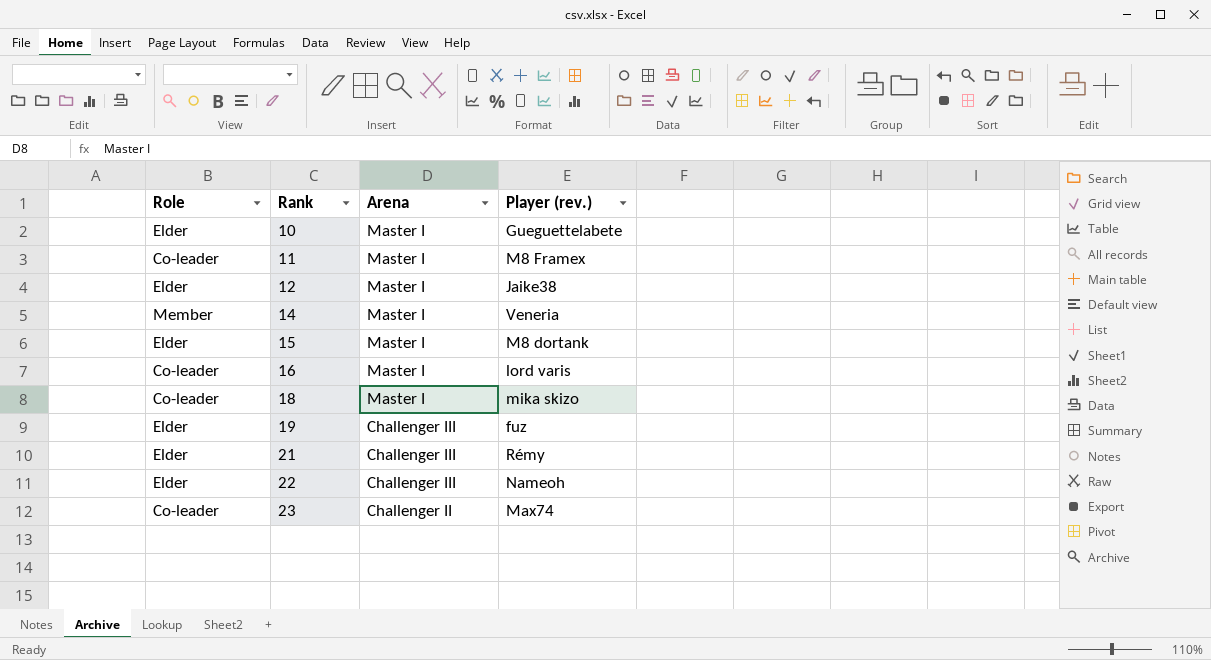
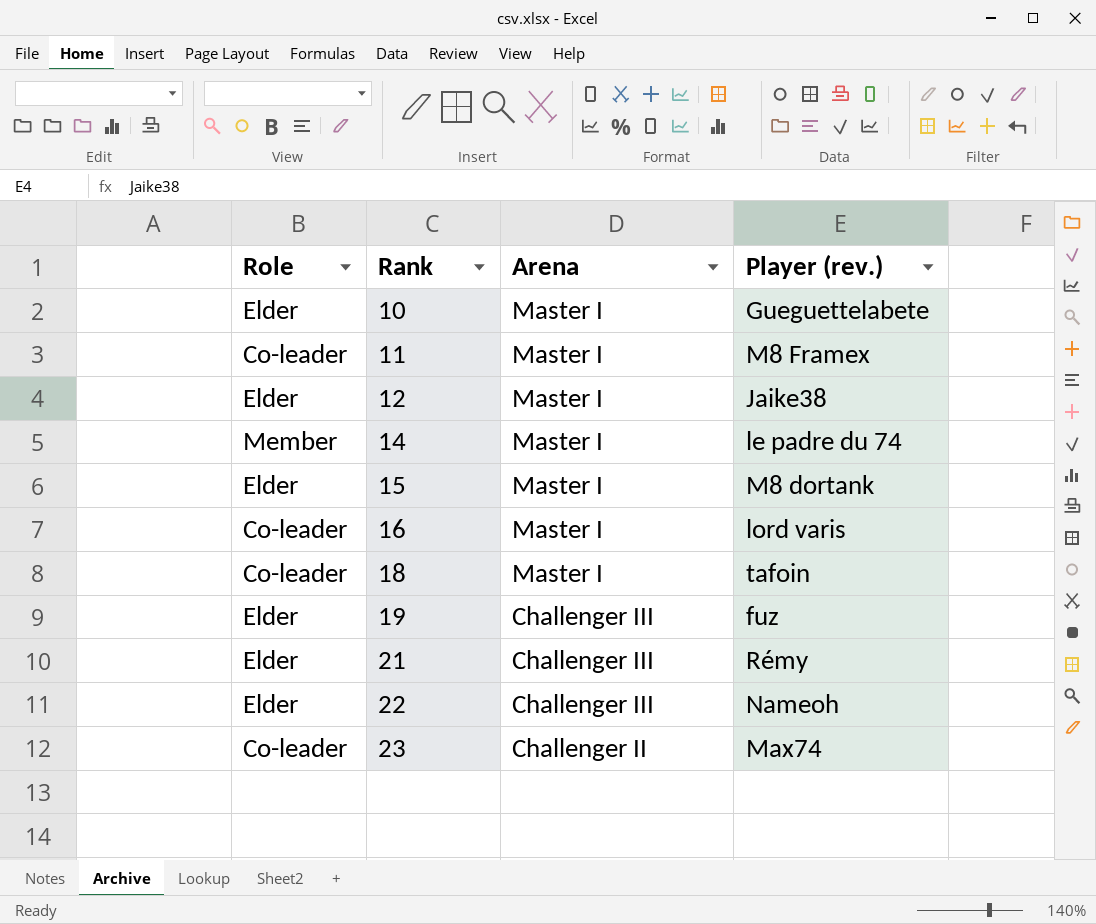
14 | Player (rev.): Veneria -> le padre du 74
18 | Player (rev.): mika skizo -> tafoin

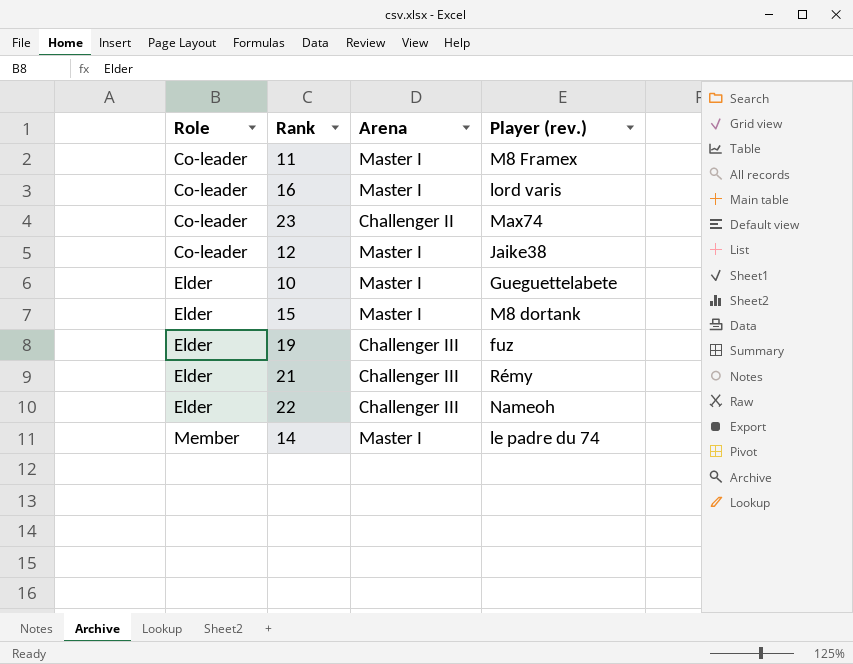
row order: Rank ascending -> Role ascending
row 18: Co-leader | Master I | tafoin -> none
12 | Role: Elder -> Co-leader

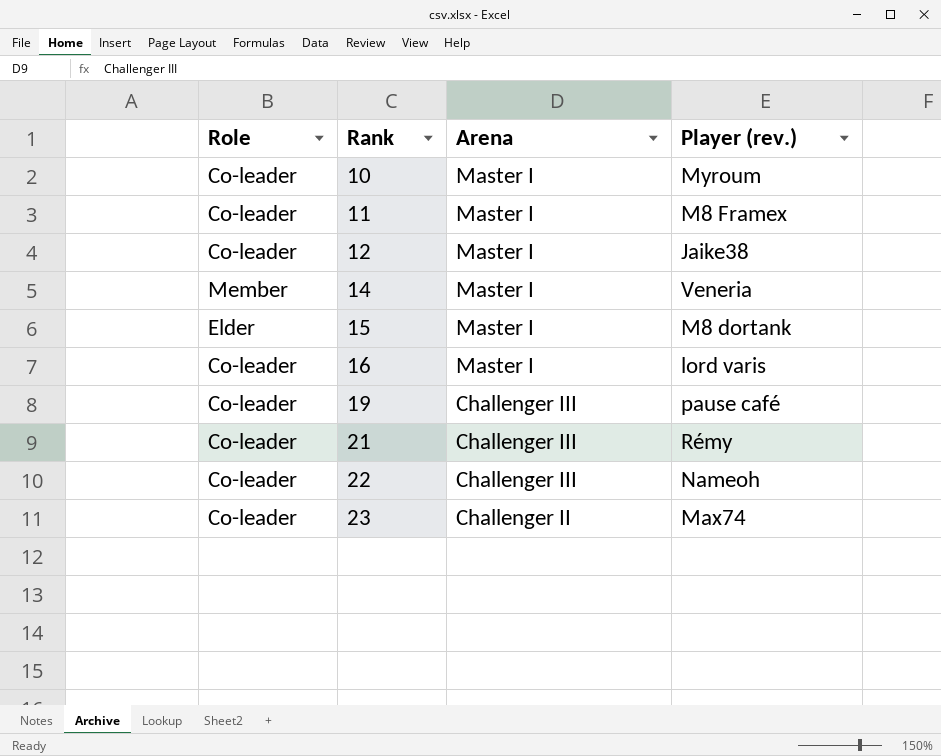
row order: Role ascending -> Rank ascending
10 | Role: Elder -> Co-leader
10 | Player (rev.): Gueguettelabete -> Myroum
14 | Player (rev.): le padre du 74 -> Veneria
19 | Role: Elder -> Co-leader
19 | Player (rev.): fuz -> pause café
21 | Role: Elder -> Co-leader
22 | Role: Elder -> Co-leader

